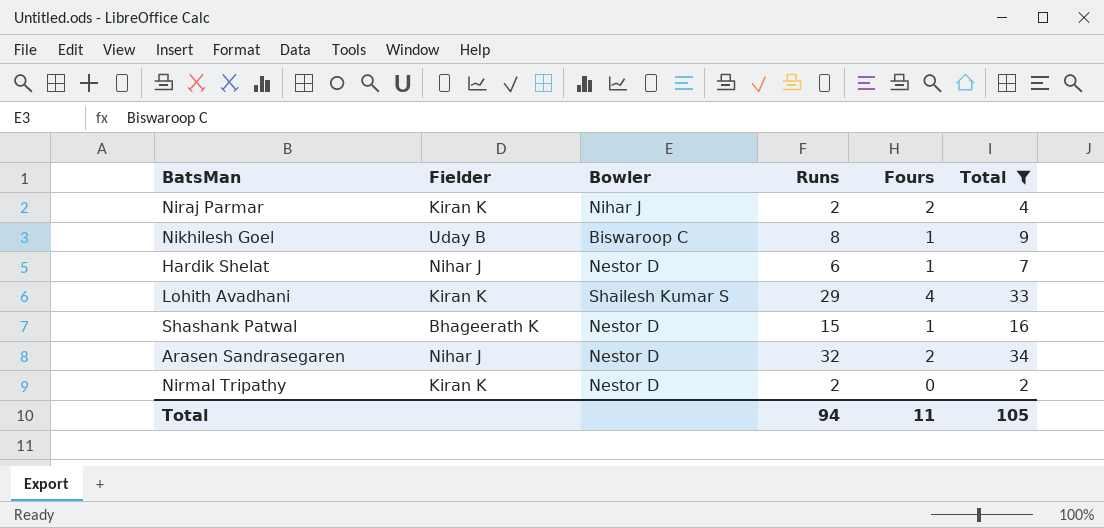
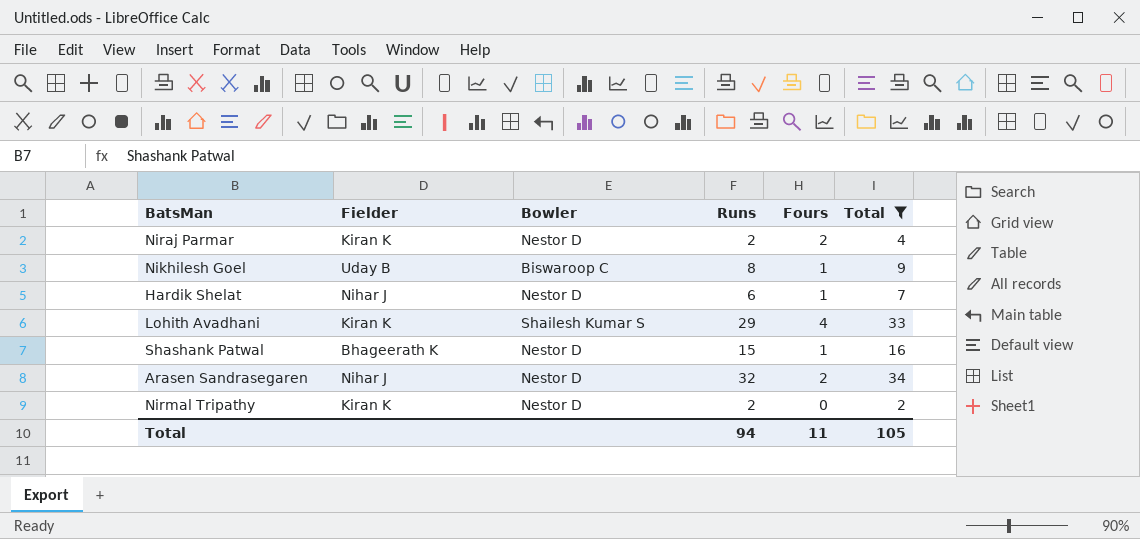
Niraj Parmar | Bowler: Nihar J -> Nestor D

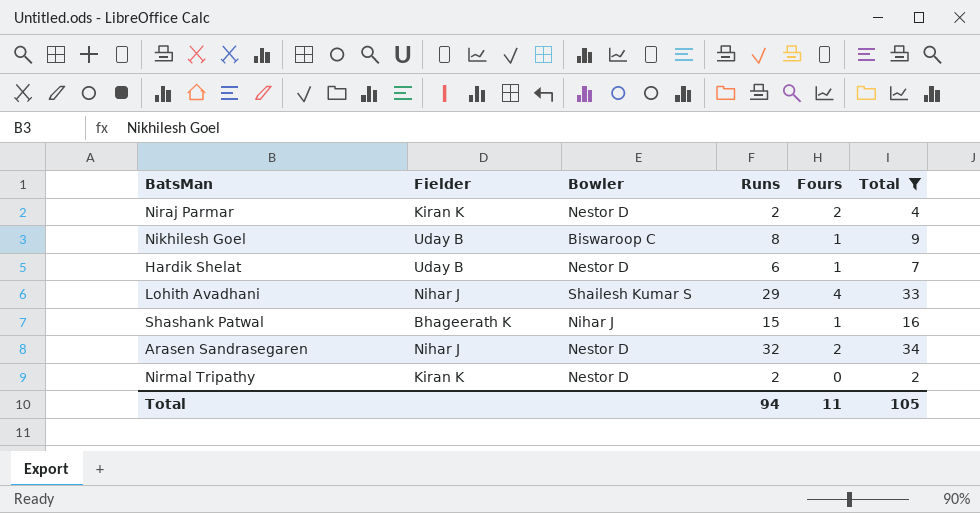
Hardik Shelat | Fielder: Nihar J -> Uday B
Lohith Avadhani | Fielder: Kiran K -> Nihar J
Shashank Patwal | Bowler: Nestor D -> Nihar J

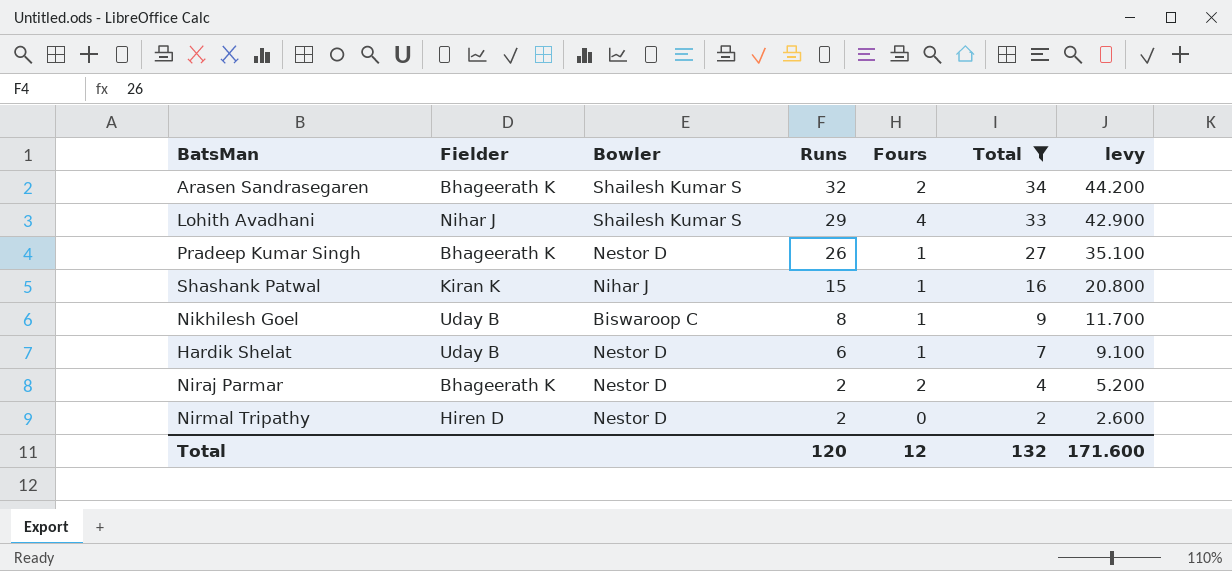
row order: none -> Runs descending
column levy | formula: none -> [Total] * 1.3
Arasen Sandrasegaren | Fielder: Nihar J -> Bhageerath K
Arasen Sandrasegaren | Bowler: Nestor D -> Shailesh Kumar S
row Pradeep Kumar Singh: none -> Bhageerath K | Nestor D | 26 | 1 | 27 | 35.100
Shashank Patwal | Fielder: Bhageerath K -> Kiran K
Niraj Parmar | Fielder: Kiran K -> Bhageerath K
Nirmal Tripathy | Fielder: Kiran K -> Hiren D
Total | Runs: 94 -> 120
Total | Fours: 11 -> 12
Total | Total: 105 -> 132

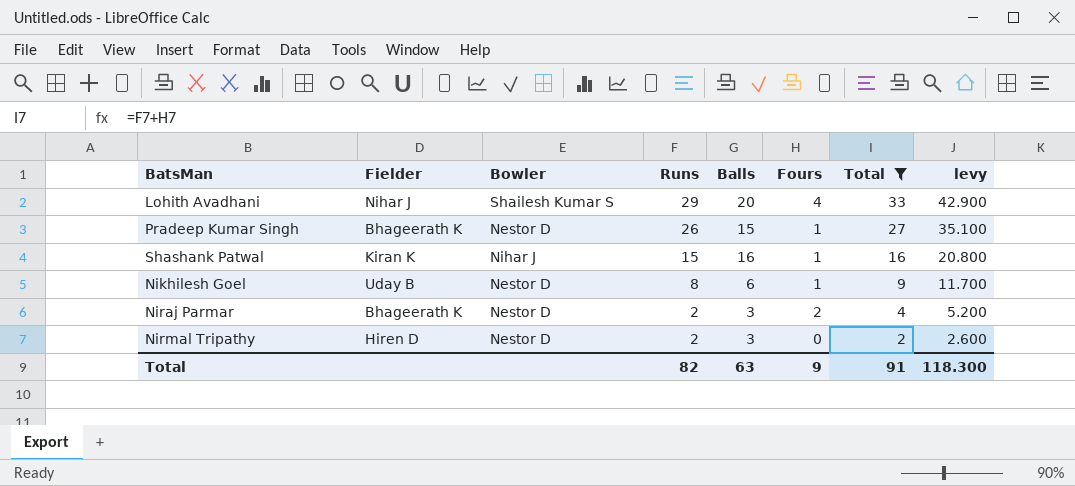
column Balls | position: none -> 5
row Arasen Sandrasegaren: Bhageerath K | Shailesh Kumar S | 32 | 2 | 34 | 44.200 -> none
row Hardik Shelat: Uday B | Nestor D | 6 | 1 | 7 | 9.100 -> none
Nikhilesh Goel | Bowler: Biswaroop C -> Nestor D
Total | Runs: 120 -> 82
Total | Fours: 12 -> 9
Total | Total: 132 -> 91
Total | levy: 171.600 -> 118.300

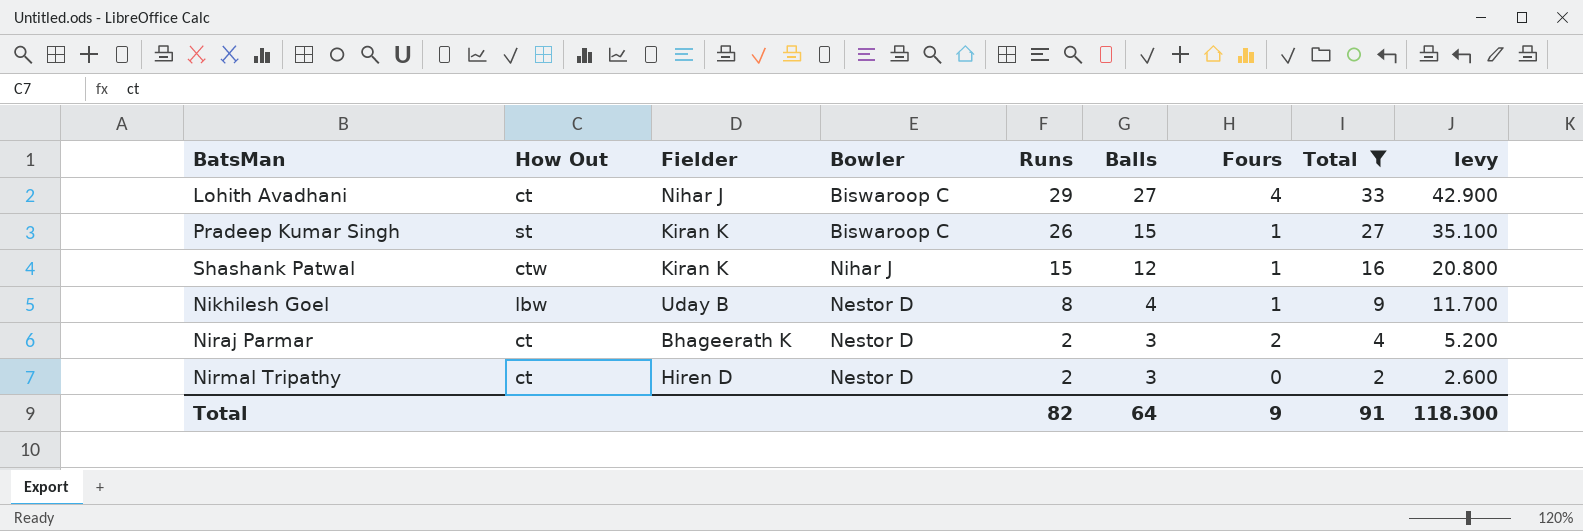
column How Out | position: none -> 2
Lohith Avadhani | Bowler: Shailesh Kumar S -> Biswaroop C
Lohith Avadhani | Balls: 20 -> 27
Pradeep Kumar Singh | Fielder: Bhageerath K -> Kiran K
Pradeep Kumar Singh | Bowler: Nestor D -> Biswaroop C
Shashank Patwal | Balls: 16 -> 12
Nikhilesh Goel | Balls: 6 -> 4
Total | Balls: 63 -> 64

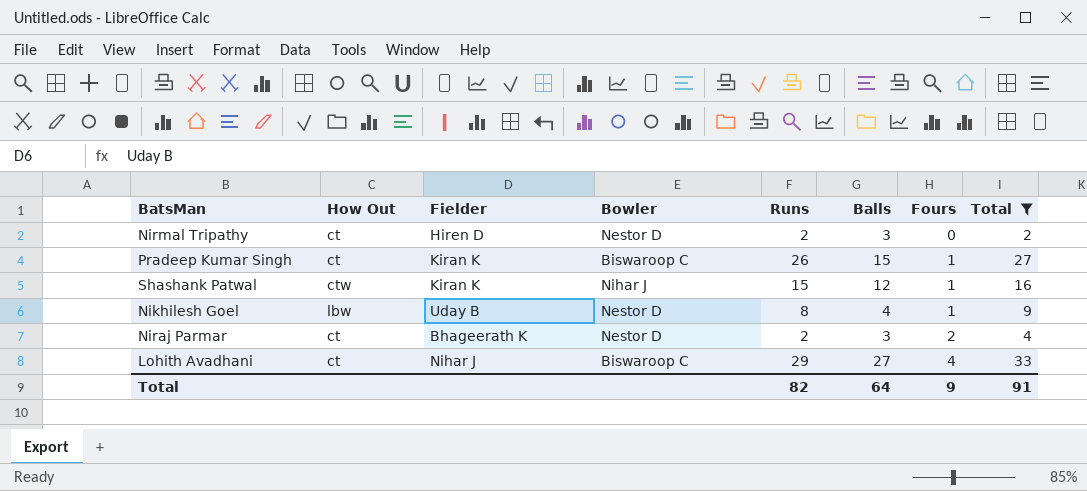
row order: Runs descending -> Fours ascending
column levy | formula: [Total] * 1.3 -> none
Pradeep Kumar Singh | How Out: st -> ct

